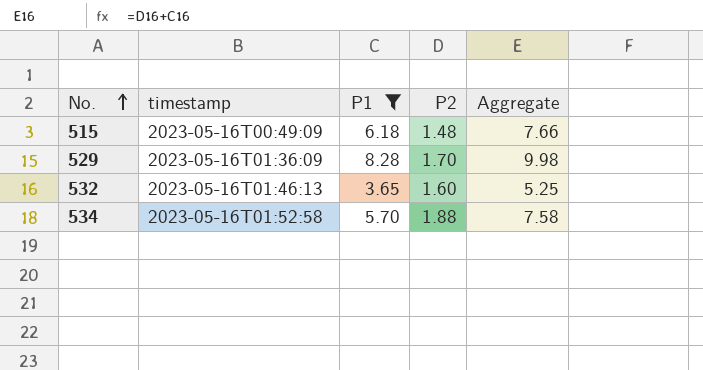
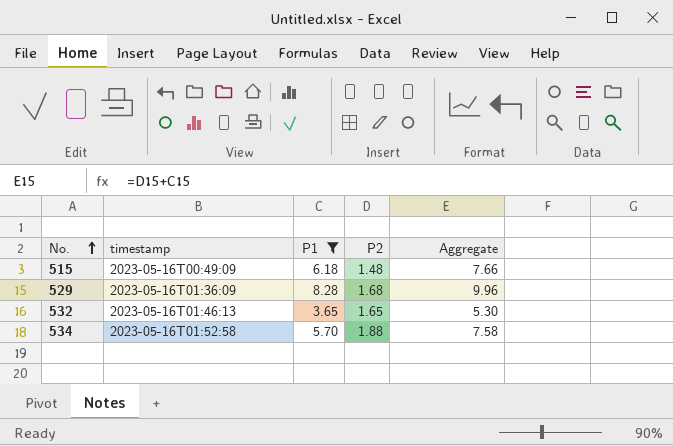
529 | P2: 1.70 -> 1.68
529 | Aggregate: 9.98 -> 9.96
532 | P2: 1.60 -> 1.65
532 | Aggregate: 5.25 -> 5.30

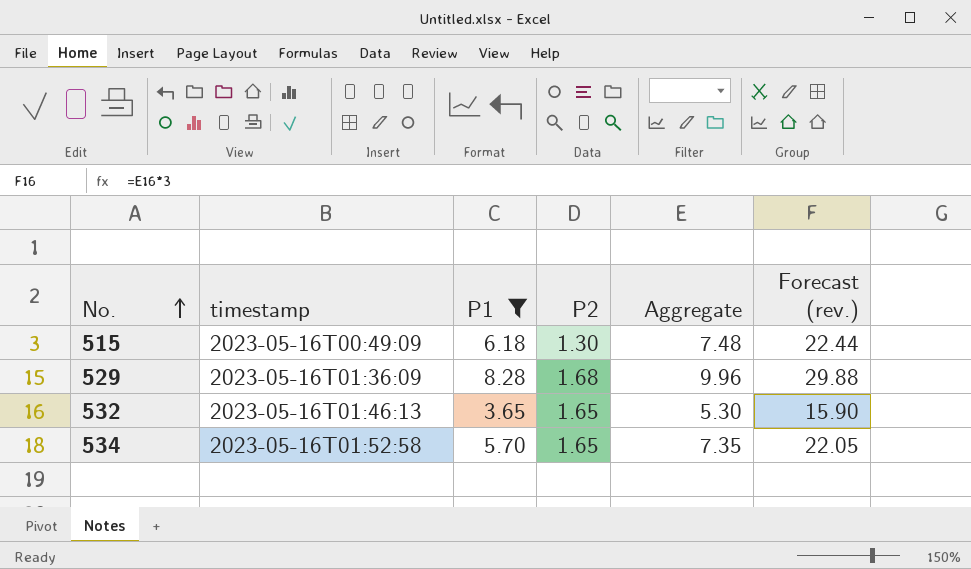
column Forecast (rev.) | formula: none -> [Aggregate] * 3
515 | P2: 1.48 -> 1.30
515 | Aggregate: 7.66 -> 7.48
534 | P2: 1.88 -> 1.65
534 | Aggregate: 7.58 -> 7.35

